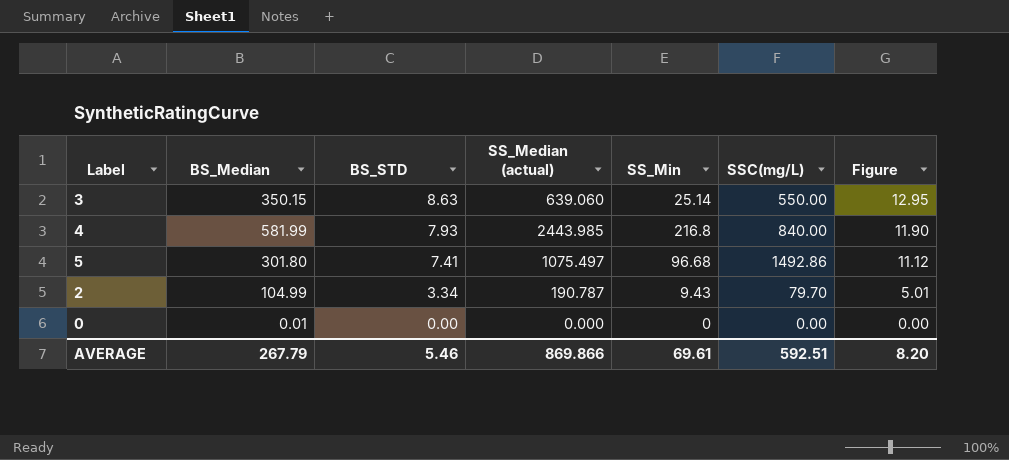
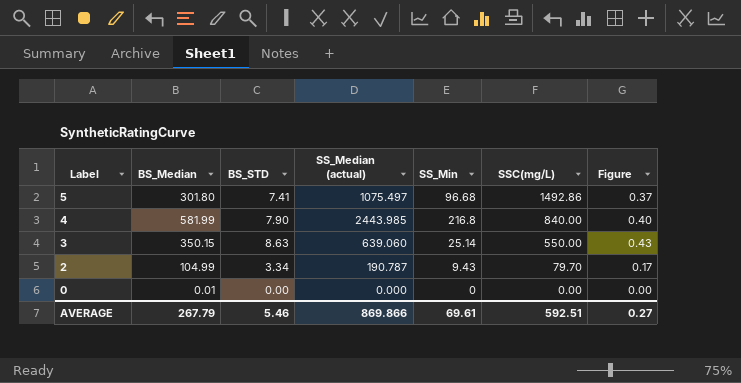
row order: BS_STD descending -> Label descending
column Figure | formula: [BS_STD] * 1.5 -> [BS_STD] * 0.05
4 | BS_STD: 7.93 -> 7.90
AVERAGE | Figure: 8.20 -> 0.27

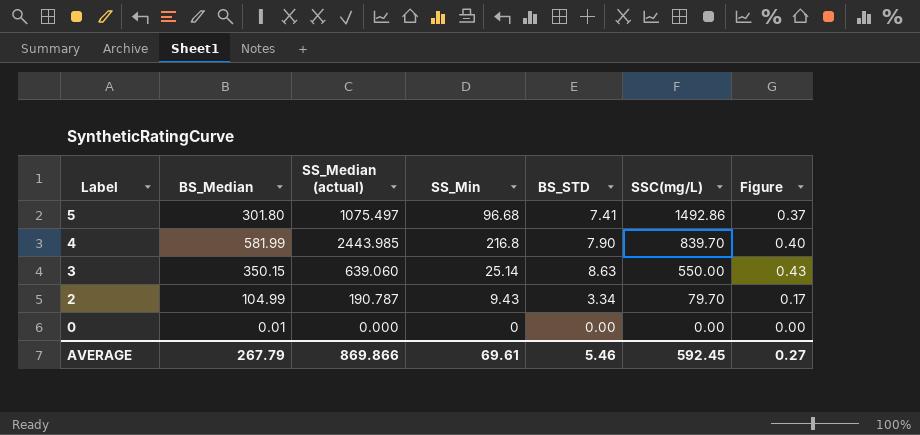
column BS_STD | position: 3 -> 5
4 | SSC(mg/L): 840.00 -> 839.70
AVERAGE | SSC(mg/L): 592.51 -> 592.45

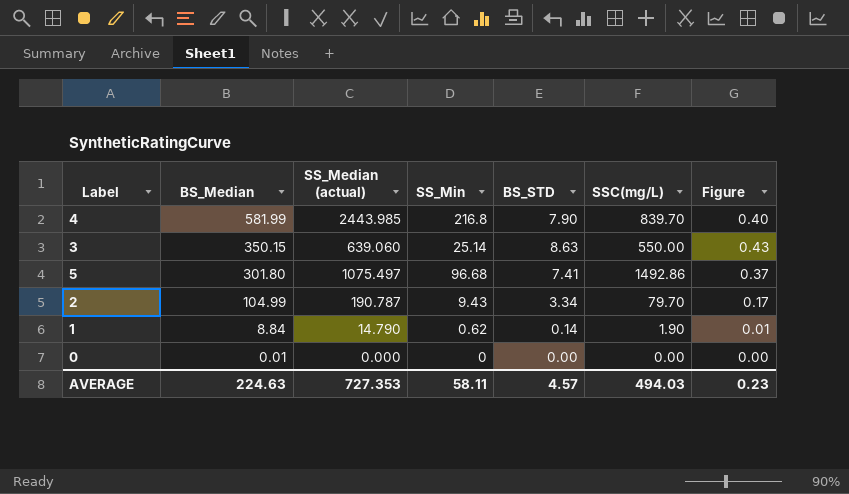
row order: Label descending -> BS_Median descending
row 1: none -> 8.84 | 14.790 | 0.62 | 0.14 | 1.90 | 0.01
AVERAGE | BS_Median: 267.79 -> 224.63
AVERAGE | SS_Median (actual): 869.866 -> 727.353
AVERAGE | SS_Min: 69.61 -> 58.11
AVERAGE | BS_STD: 5.46 -> 4.57
AVERAGE | SSC(mg/L): 592.45 -> 494.03
AVERAGE | Figure: 0.27 -> 0.23

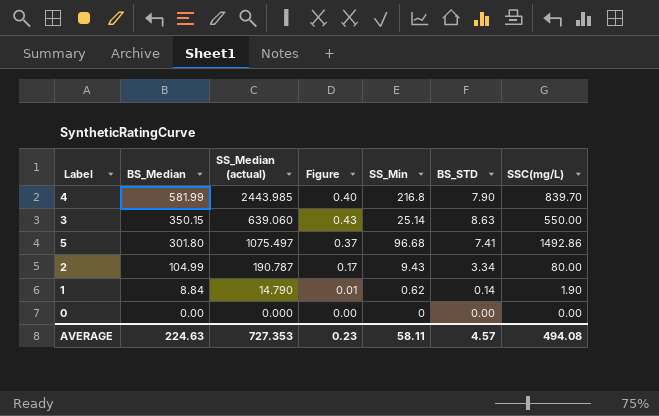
column Figure | position: 7 -> 4
2 | SSC(mg/L): 79.70 -> 80.00
0 | BS_Median: 0.01 -> 0.00
AVERAGE | SSC(mg/L): 494.03 -> 494.08

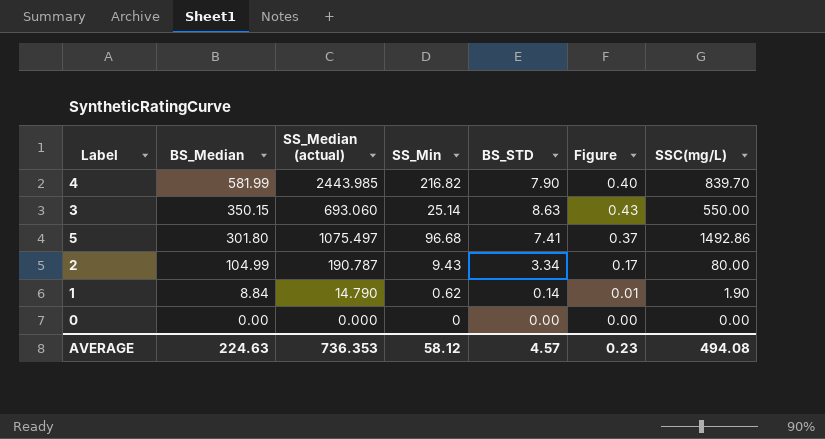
column Figure | position: 4 -> 6
4 | SS_Min: 216.8 -> 216.82
3 | SS_Median (actual): 639.060 -> 693.060
AVERAGE | SS_Median (actual): 727.353 -> 736.353
AVERAGE | SS_Min: 58.11 -> 58.12

